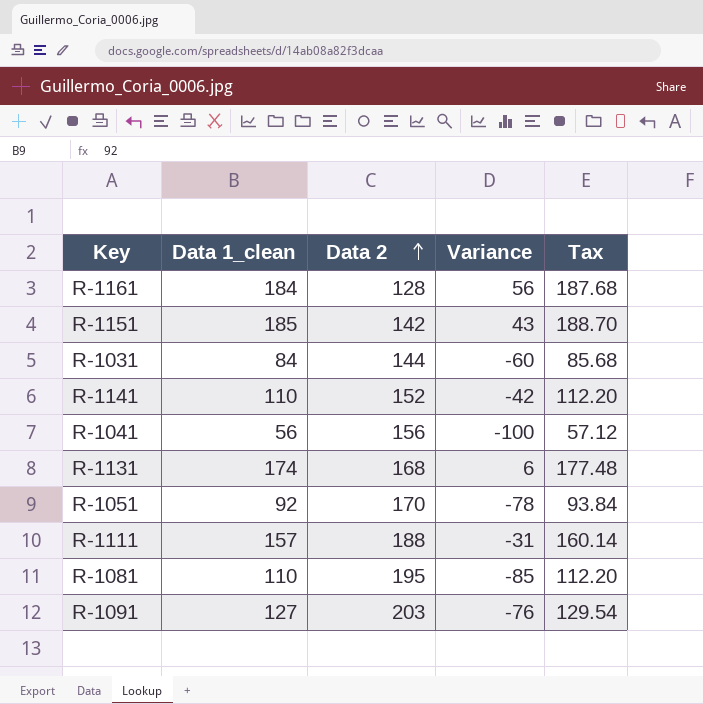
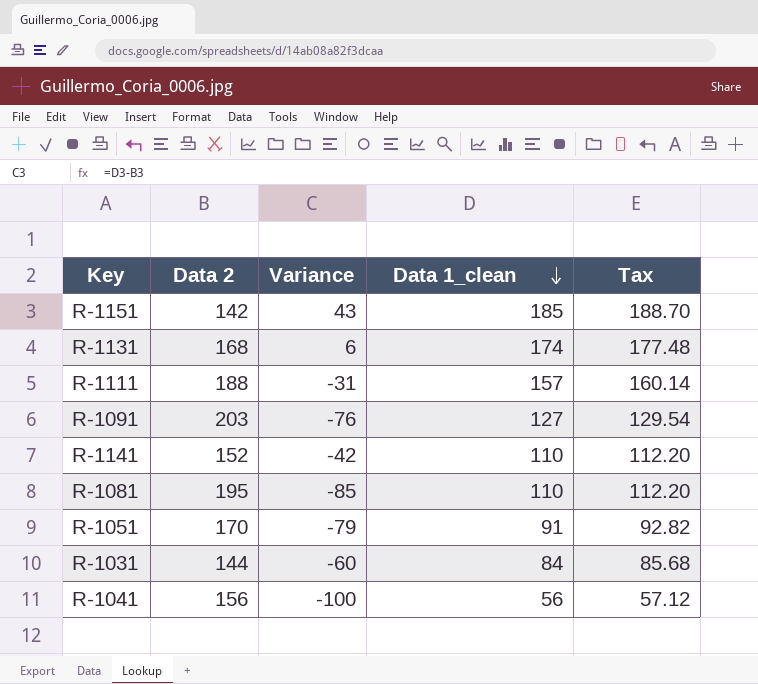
row order: Data 2 ascending -> Data 1_clean descending
column Data 1_clean | position: 2 -> 4
row R-1161: 184 | 128 | 56 | 187.68 -> none
R-1051 | Variance: -78 -> -79
R-1051 | Data 1_clean: 92 -> 91
R-1051 | Tax: 93.84 -> 92.82

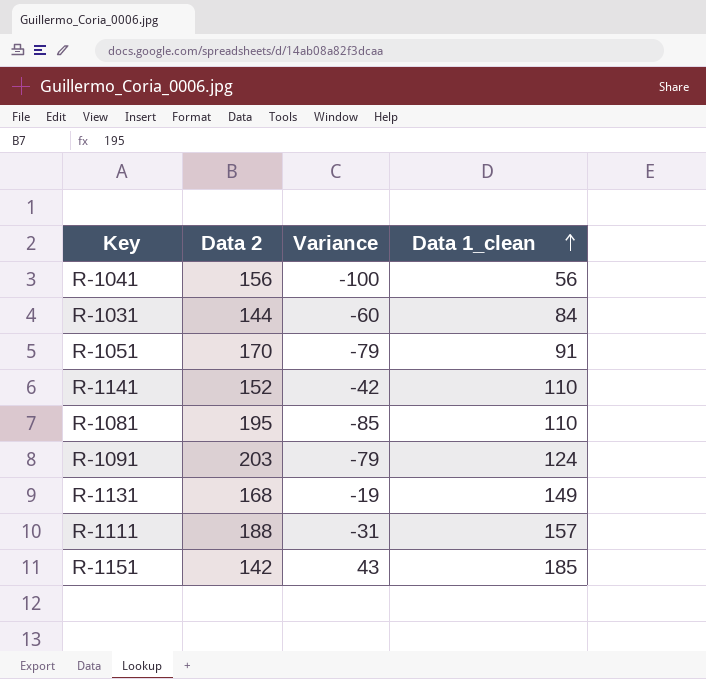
row order: Data 1_clean descending -> Data 1_clean ascending
column Tax | formula: [Data 1_clean] * 1.02 -> none
R-1091 | Variance: -76 -> -79
R-1091 | Data 1_clean: 127 -> 124
R-1131 | Variance: 6 -> -19
R-1131 | Data 1_clean: 174 -> 149

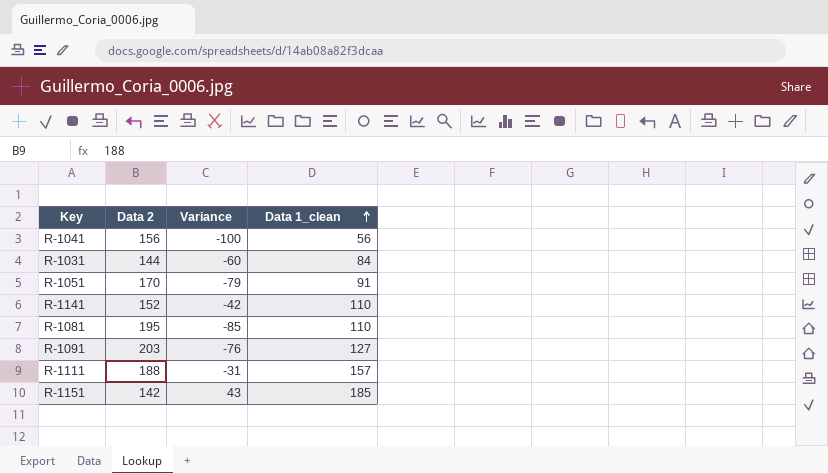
row R-1131: 168 | -19 | 149 -> none
R-1091 | Variance: -79 -> -76
R-1091 | Data 1_clean: 124 -> 127

